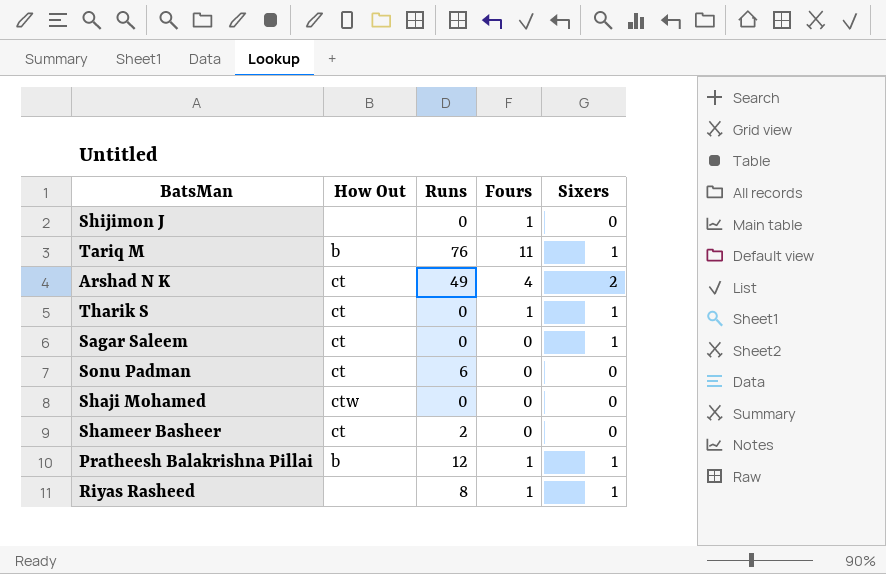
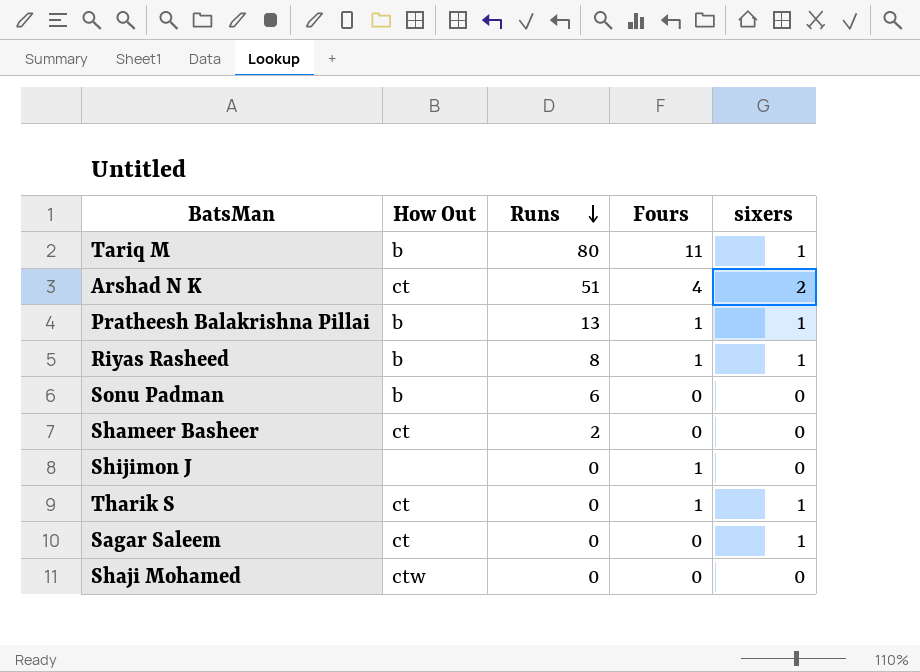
row order: none -> Runs descending
column name: Sixers -> sixers
Tariq M | Runs: 76 -> 80
Arshad N K | Runs: 49 -> 51
Pratheesh Balakrishna Pillai | Runs: 12 -> 13
Riyas Rasheed | How Out: none -> b
Sonu Padman | How Out: ct -> b

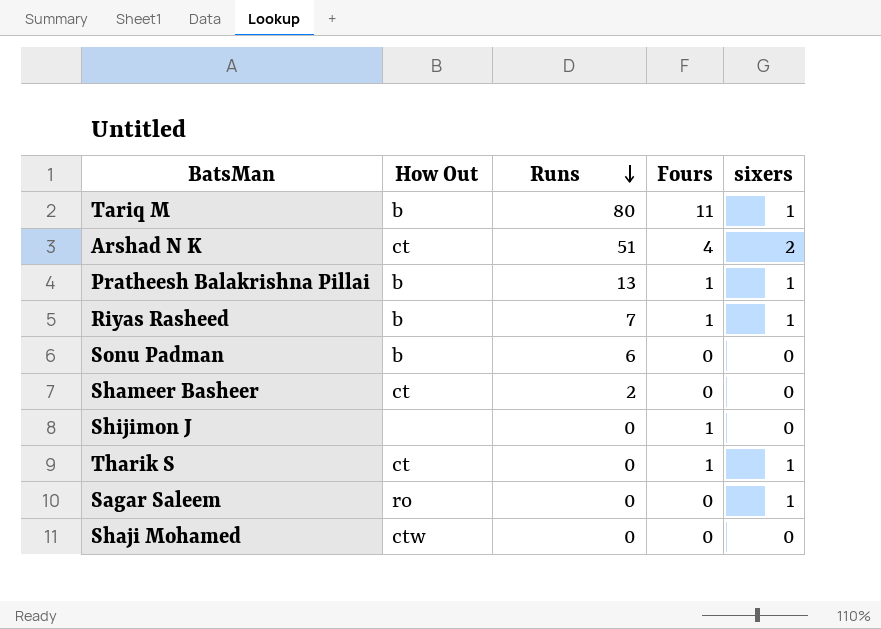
Riyas Rasheed | Runs: 8 -> 7
Sagar Saleem | How Out: ct -> ro

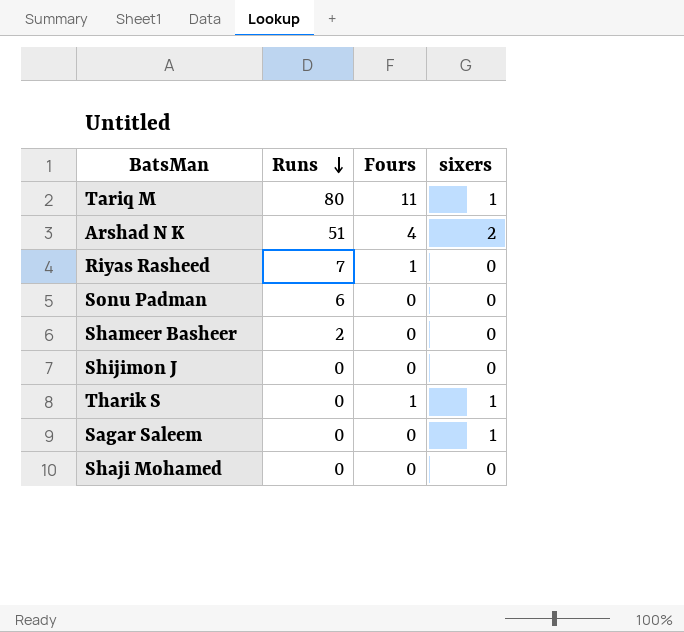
column How Out | position: 2 -> none
row Pratheesh Balakrishna Pillai: b | 13 | 1 | 1 -> none
Riyas Rasheed | sixers: 1 -> 0
Shijimon J | Fours: 1 -> 0

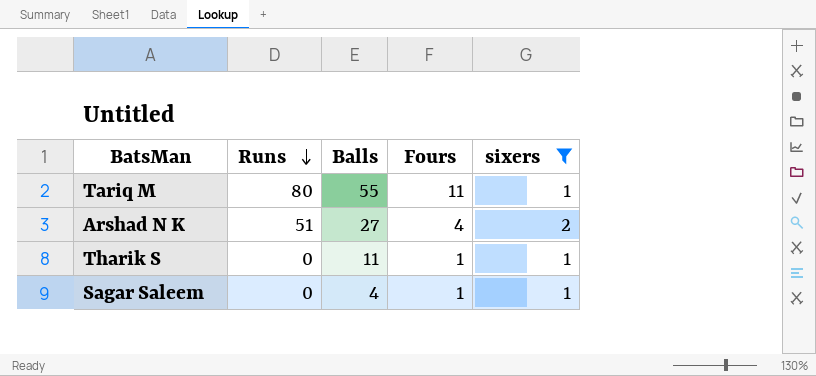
filter: none -> sixers != 0
column Balls | position: none -> 3
Sagar Saleem | Fours: 0 -> 1

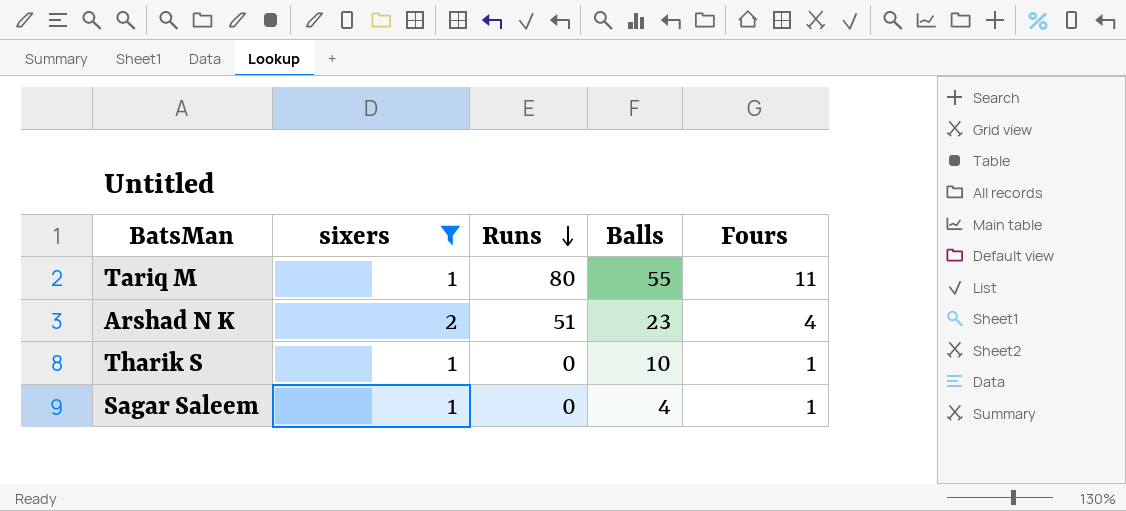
column sixers | position: 5 -> 2
Arshad N K | Balls: 27 -> 23
Tharik S | Balls: 11 -> 10

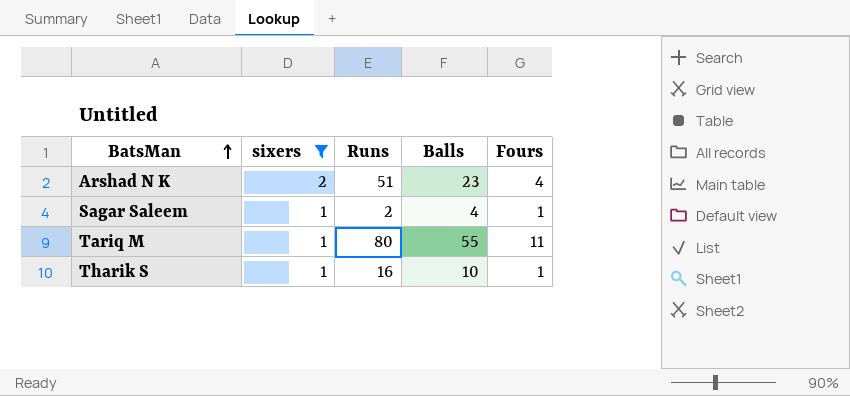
row order: Runs descending -> BatsMan ascending
Sagar Saleem | Runs: 0 -> 2
Tharik S | Runs: 0 -> 16

